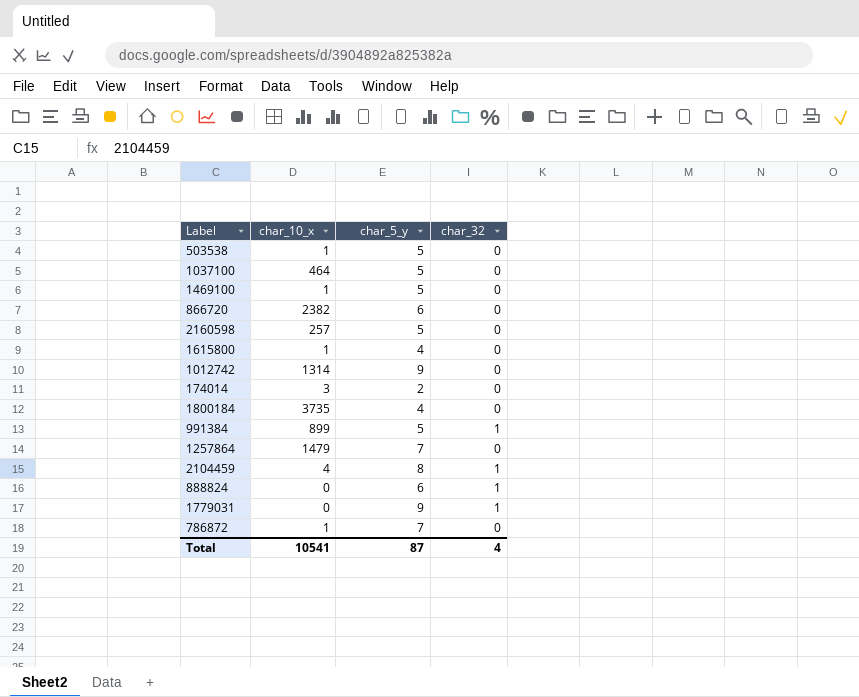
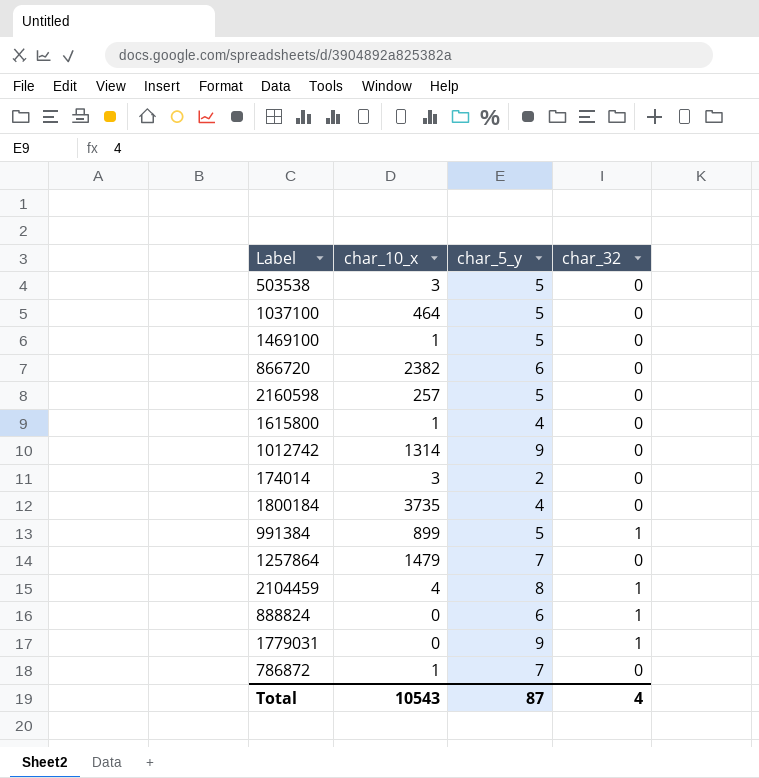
503538 | char_10_x: 1 -> 3
Total | char_10_x: 10541 -> 10543

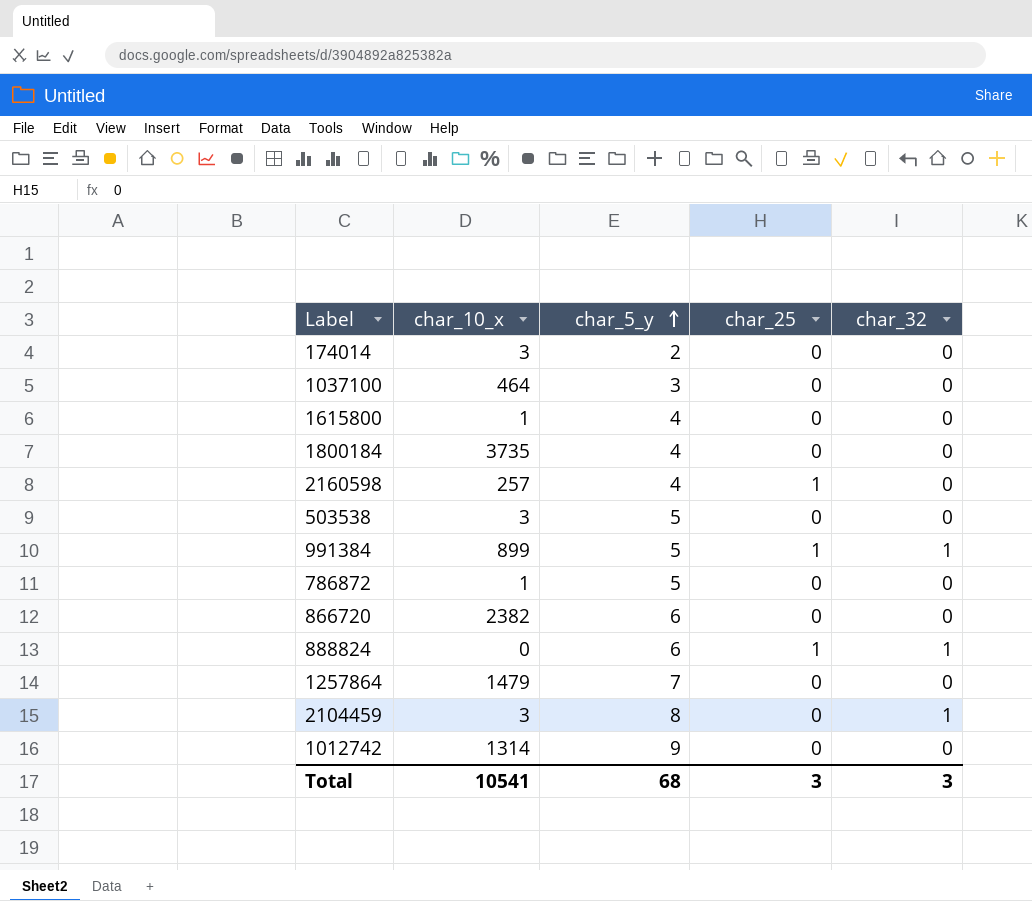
row order: none -> char_5_y ascending
column char_25 | position: none -> 4
row 1469100: 1 | 5 | 0 -> none
row 1779031: 0 | 9 | 1 -> none
1037100 | char_5_y: 5 -> 3
2160598 | char_5_y: 5 -> 4
786872 | char_5_y: 7 -> 5
2104459 | char_10_x: 4 -> 3
Total | char_10_x: 10543 -> 10541
Total | char_5_y: 87 -> 68
Total | char_32: 4 -> 3

